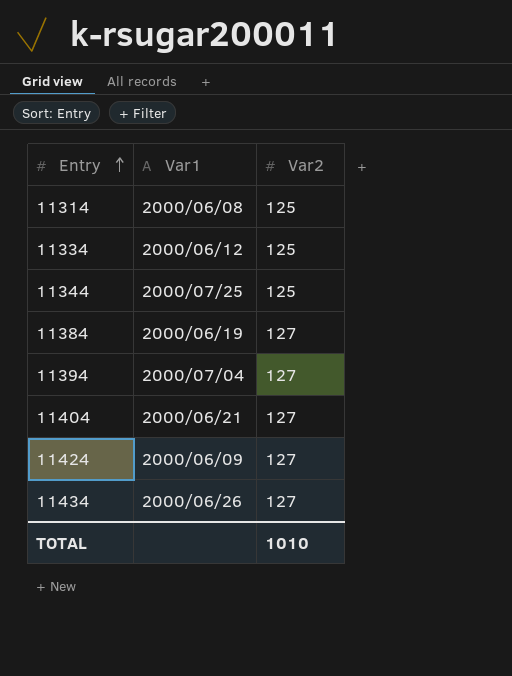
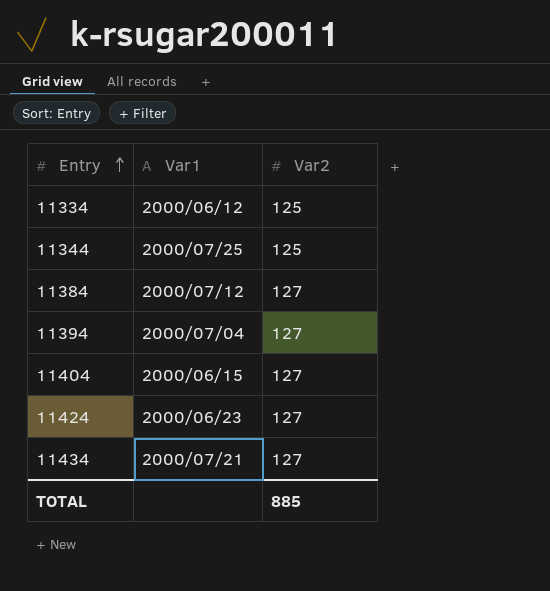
row 11314: 2000/06/08 | 125 -> none
11384 | Var1: 2000/06/19 -> 2000/07/12
11404 | Var1: 2000/06/21 -> 2000/06/15
11424 | Var1: 2000/06/09 -> 2000/06/23
11434 | Var1: 2000/06/26 -> 2000/07/21
TOTAL | Var2: 1010 -> 885

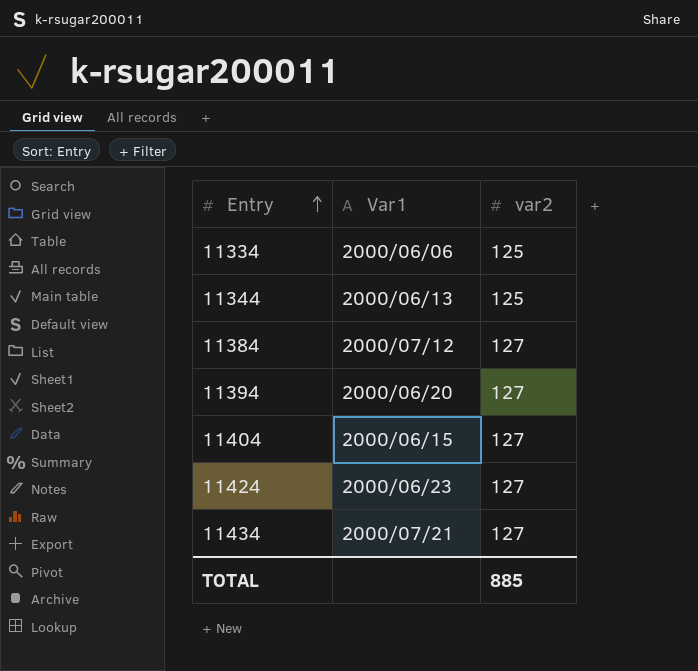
column name: Var2 -> var2
11334 | Var1: 2000/06/12 -> 2000/06/06
11344 | Var1: 2000/07/25 -> 2000/06/13
11394 | Var1: 2000/07/04 -> 2000/06/20

